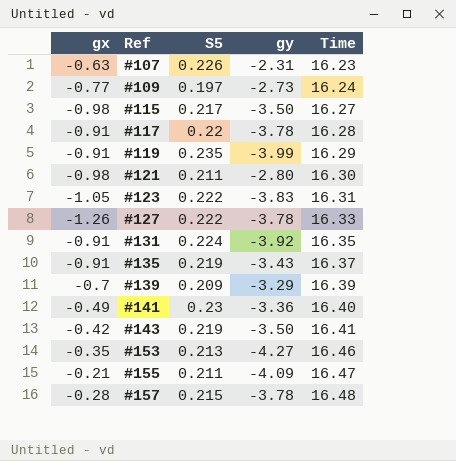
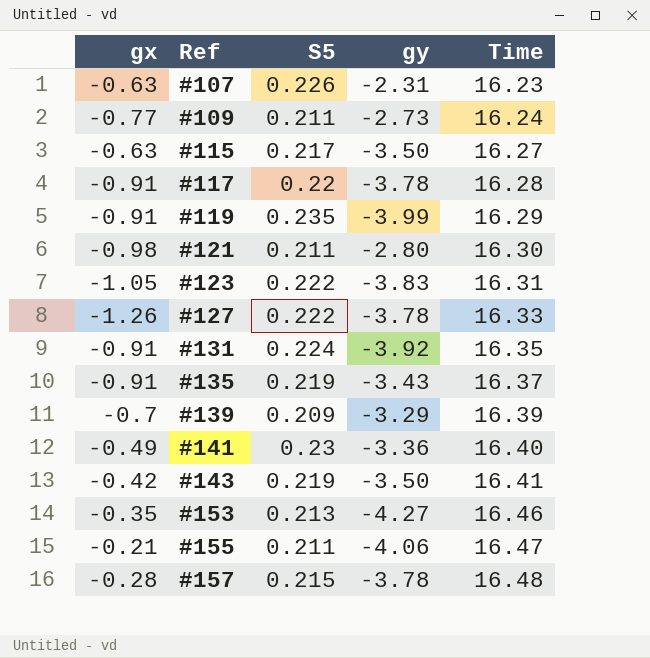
#109 | S5: 0.197 -> 0.211
#115 | gx: -0.98 -> -0.63
#155 | gy: -4.09 -> -4.06

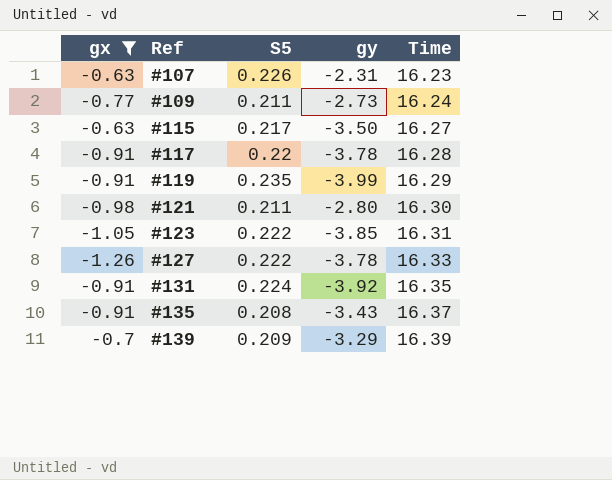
filter: none -> gx <= -0.63
#123 | gy: -3.83 -> -3.85
#135 | S5: 0.219 -> 0.208

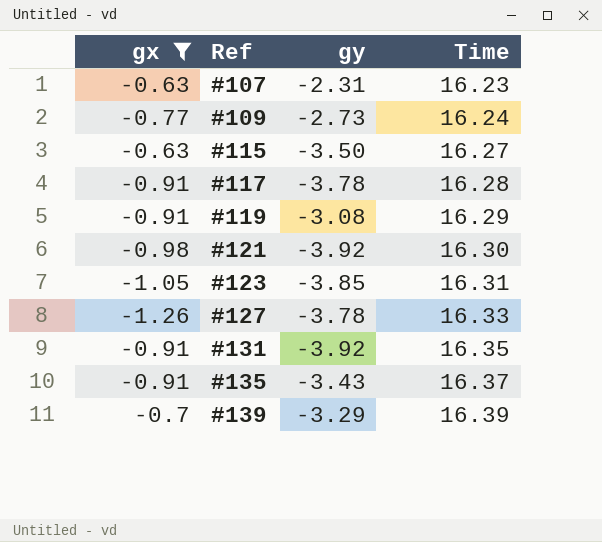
column S5 | position: 3 -> none
#119 | gy: -3.99 -> -3.08
#121 | gy: -2.80 -> -3.92

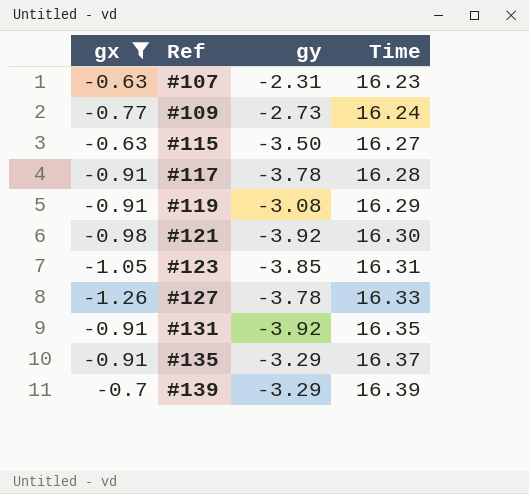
#135 | gy: -3.43 -> -3.29

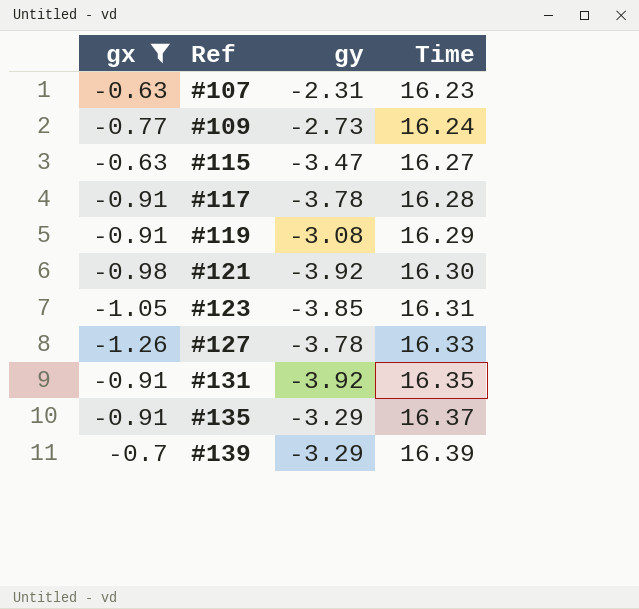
#115 | gy: -3.50 -> -3.47

